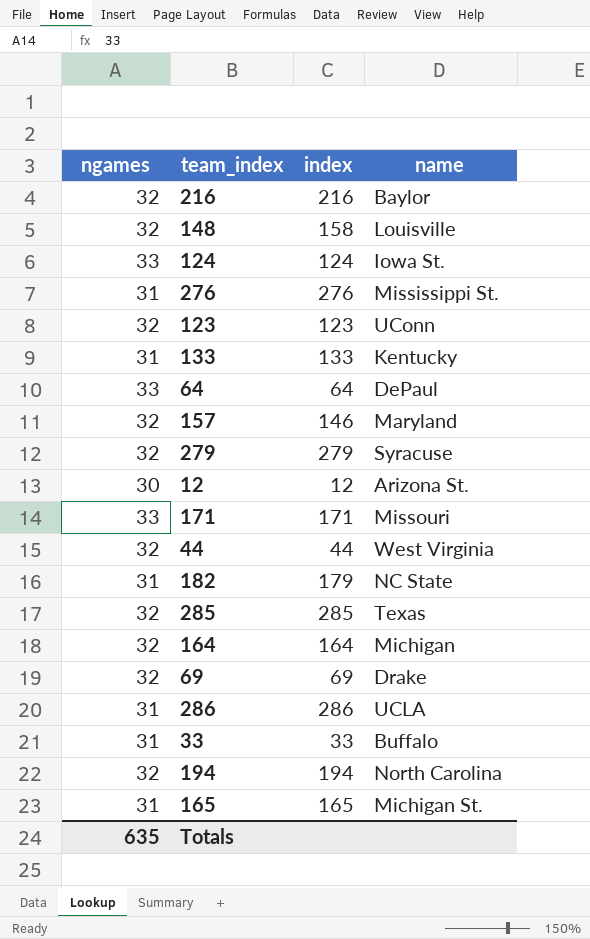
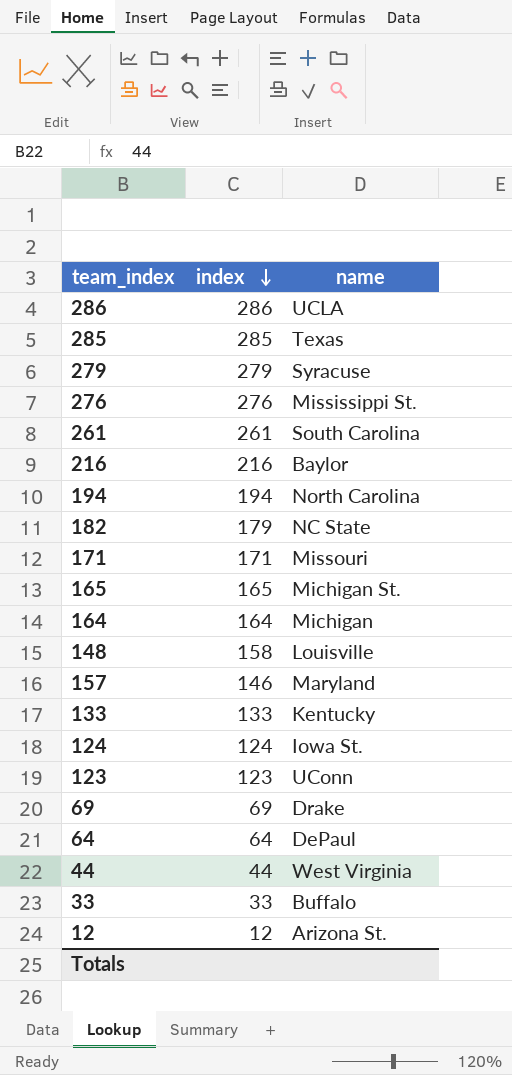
row order: none -> index descending
column ngames | position: 1 -> none
row 261: none -> 261 | South Carolina

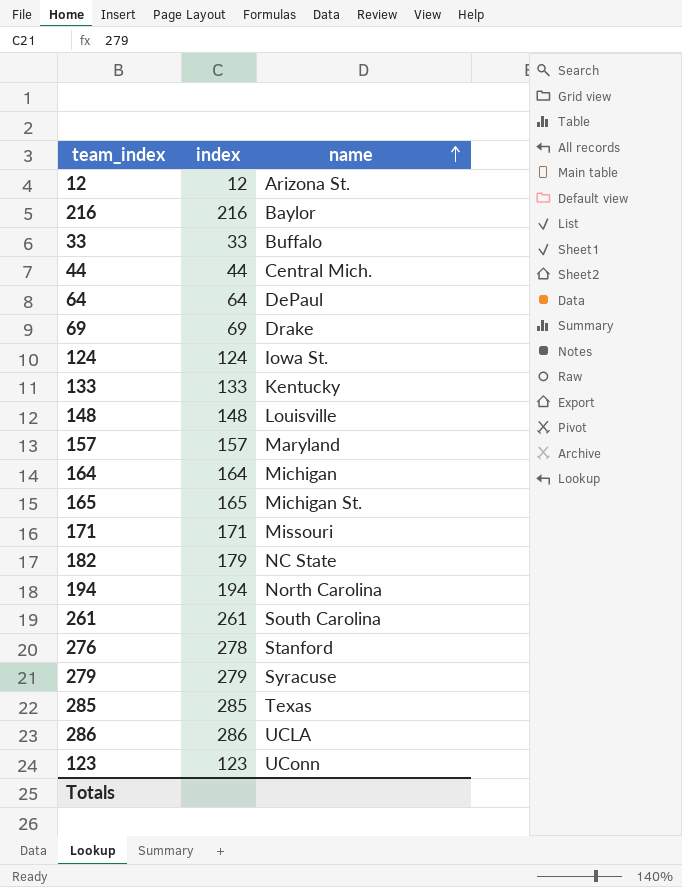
row order: index descending -> name ascending
44 | name: West Virginia -> Central Mich.
148 | index: 158 -> 148
157 | index: 146 -> 157
276 | index: 276 -> 278
276 | name: Mississippi St. -> Stanford

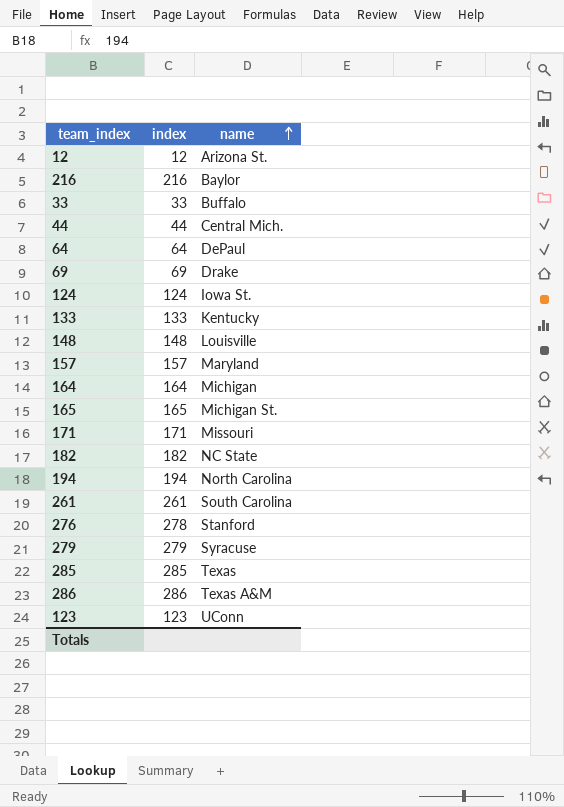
182 | index: 179 -> 182
286 | name: UCLA -> Texas A&M

